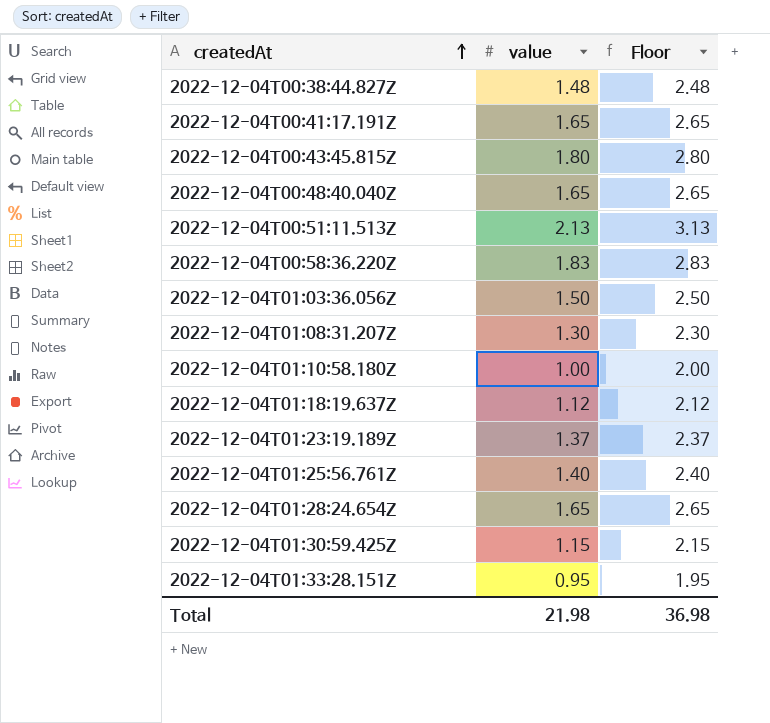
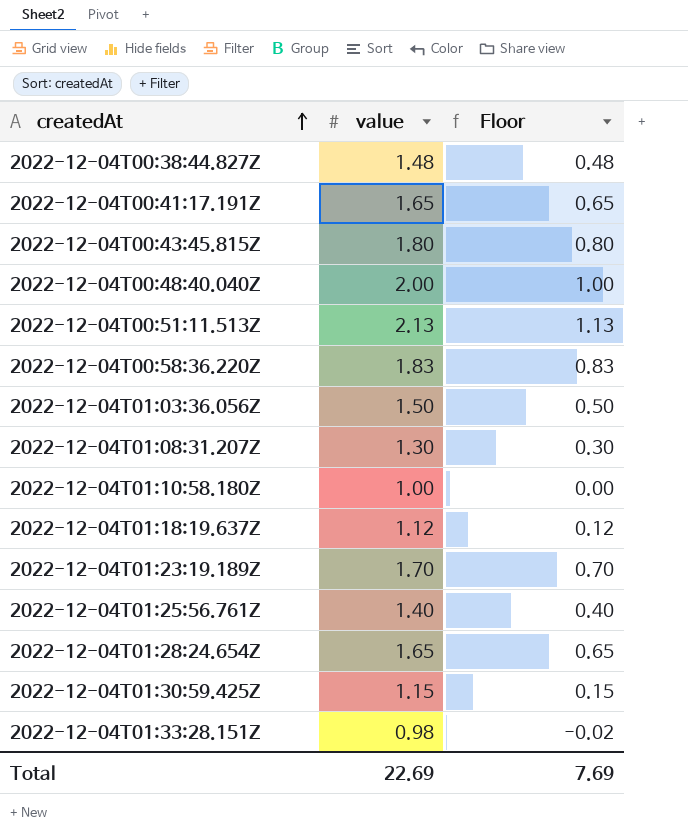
column Floor | formula: [value] + 1 -> [value] - 1
2022-12-04T00:48:40.040Z | value: 1.65 -> 2.00
2022-12-04T01:23:19.189Z | value: 1.37 -> 1.70
2022-12-04T01:33:28.151Z | value: 0.95 -> 0.98
Total | value: 21.98 -> 22.69
Total | Floor: 36.98 -> 7.69

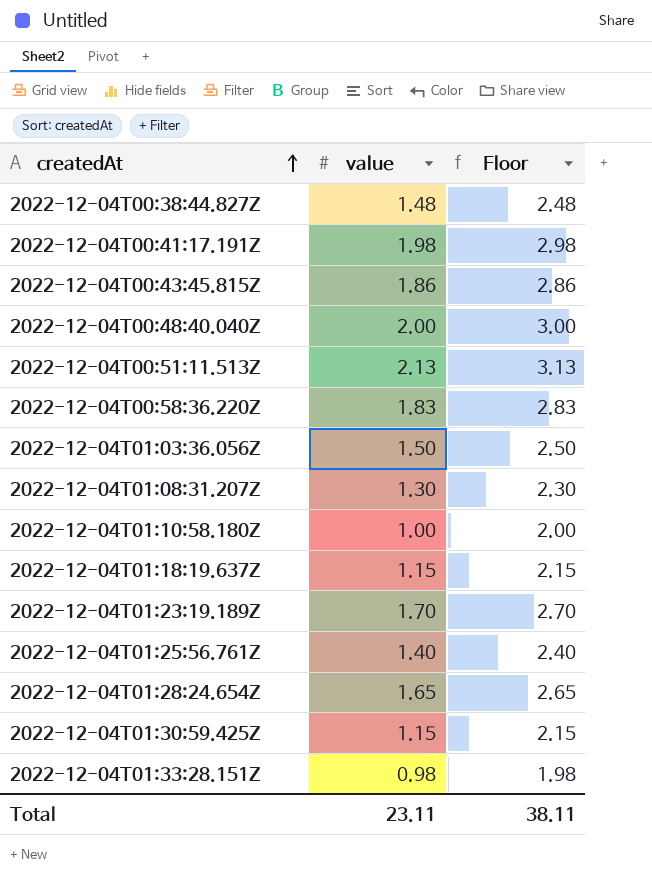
column Floor | formula: [value] - 1 -> [value] + 1
2022-12-04T00:41:17.191Z | value: 1.65 -> 1.98
2022-12-04T00:43:45.815Z | value: 1.80 -> 1.86
2022-12-04T01:18:19.637Z | value: 1.12 -> 1.15
Total | value: 22.69 -> 23.11
Total | Floor: 7.69 -> 38.11

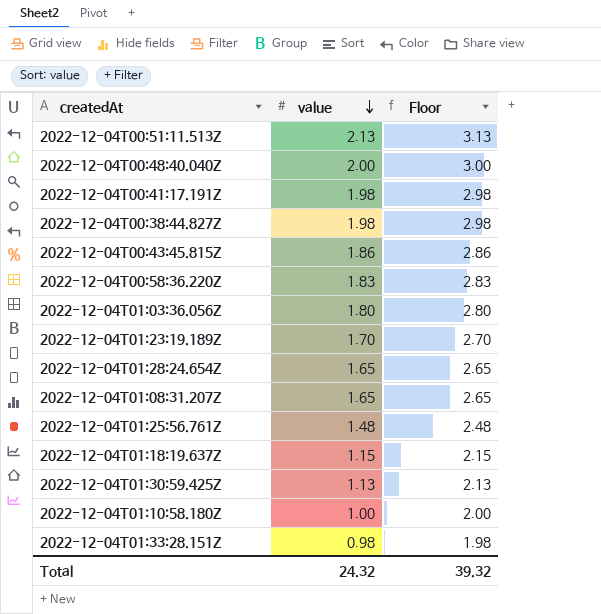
row order: createdAt ascending -> value descending
2022-12-04T00:38:44.827Z | value: 1.48 -> 1.98
2022-12-04T00:38:44.827Z | Floor: 2.48 -> 2.98
2022-12-04T01:03:36.056Z | value: 1.50 -> 1.80
2022-12-04T01:03:36.056Z | Floor: 2.50 -> 2.80
2022-12-04T01:08:31.207Z | value: 1.30 -> 1.65
2022-12-04T01:08:31.207Z | Floor: 2.30 -> 2.65
2022-12-04T01:25:56.761Z | value: 1.40 -> 1.48
2022-12-04T01:25:56.761Z | Floor: 2.40 -> 2.48
2022-12-04T01:30:59.425Z | value: 1.15 -> 1.13
2022-12-04T01:30:59.425Z | Floor: 2.15 -> 2.13
Total | value: 23.11 -> 24.32
Total | Floor: 38.11 -> 39.32

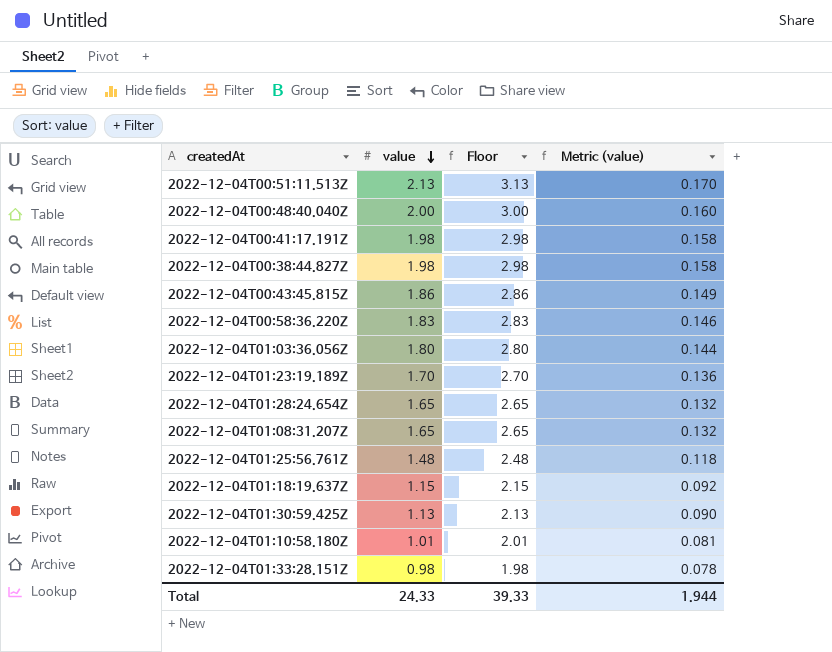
column Metric (value) | formula: none -> [value] * 0.08
2022-12-04T01:10:58.180Z | value: 1.00 -> 1.01
2022-12-04T01:10:58.180Z | Floor: 2.00 -> 2.01
Total | value: 24.32 -> 24.33
Total | Floor: 39.32 -> 39.33

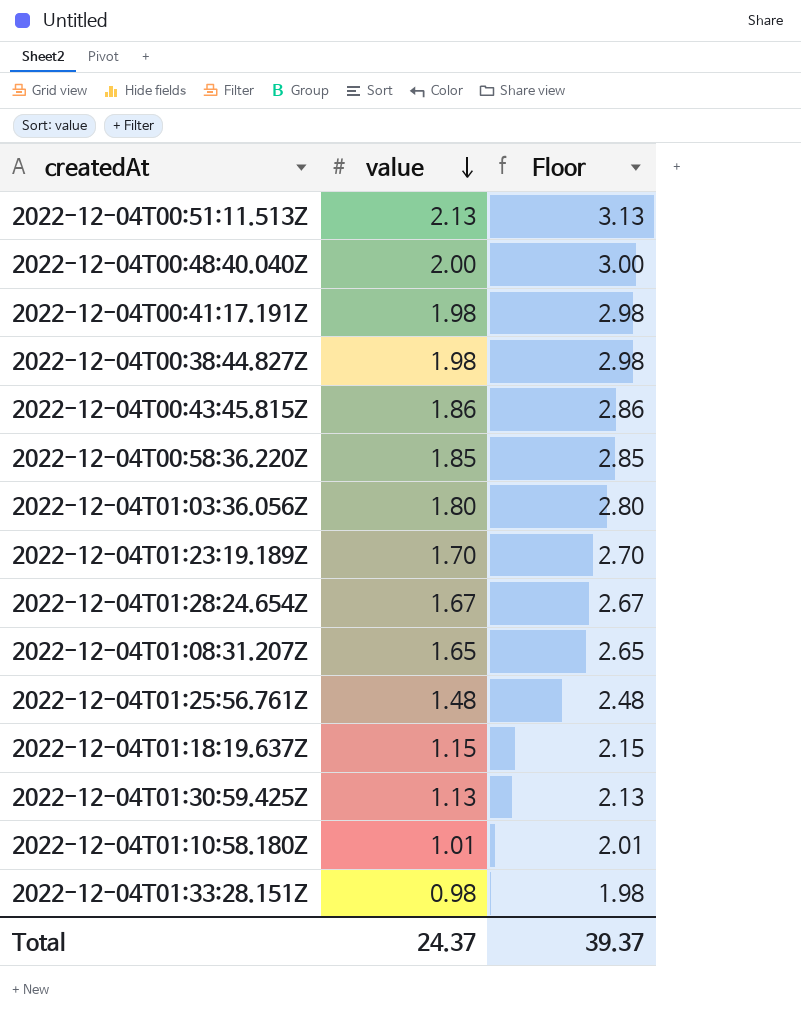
column Metric (value) | formula: [value] * 0.08 -> none
2022-12-04T00:58:36.220Z | value: 1.83 -> 1.85
2022-12-04T00:58:36.220Z | Floor: 2.83 -> 2.85
2022-12-04T01:28:24.654Z | value: 1.65 -> 1.67
2022-12-04T01:28:24.654Z | Floor: 2.65 -> 2.67
Total | value: 24.33 -> 24.37
Total | Floor: 39.33 -> 39.37

